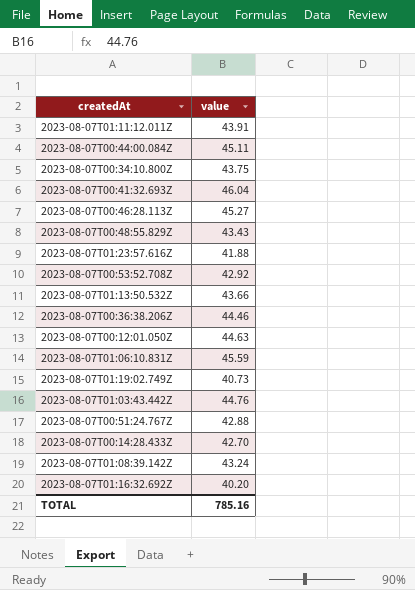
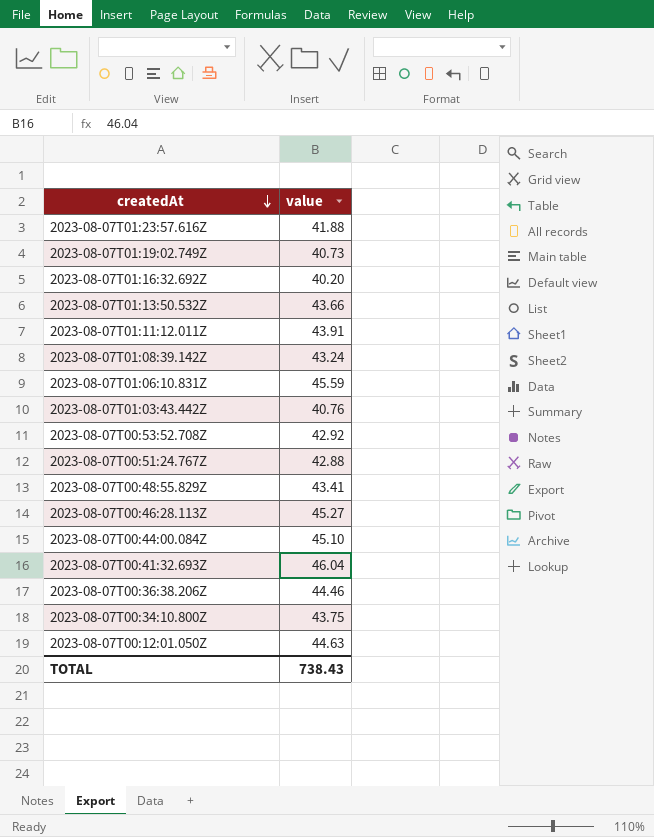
row order: none -> createdAt descending
row 2023-08-07T00:14:28.433Z: 42.70 -> none
2023-08-07T01:03:43.442Z | value: 44.76 -> 40.76
2023-08-07T00:48:55.829Z | value: 43.43 -> 43.41
2023-08-07T00:44:00.084Z | value: 45.11 -> 45.10
TOTAL | value: 785.16 -> 738.43

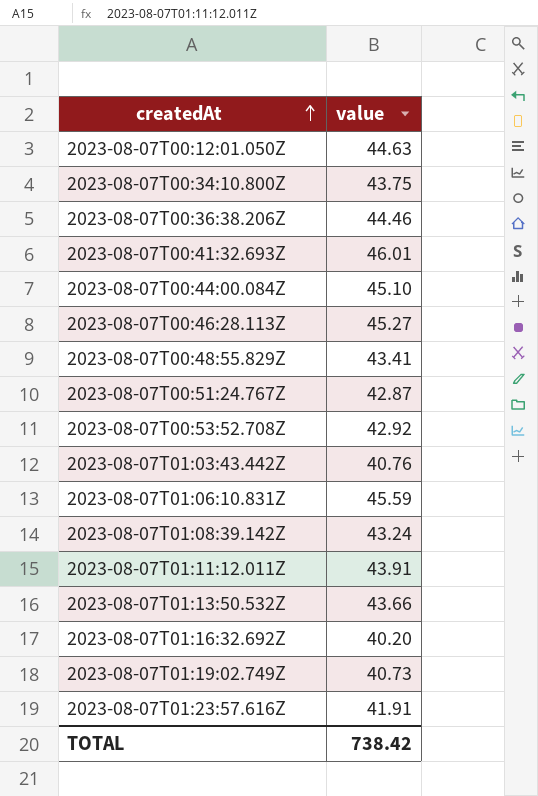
row order: createdAt descending -> createdAt ascending
2023-08-07T00:41:32.693Z | value: 46.04 -> 46.01
2023-08-07T00:51:24.767Z | value: 42.88 -> 42.87
2023-08-07T01:23:57.616Z | value: 41.88 -> 41.91
TOTAL | value: 738.43 -> 738.42

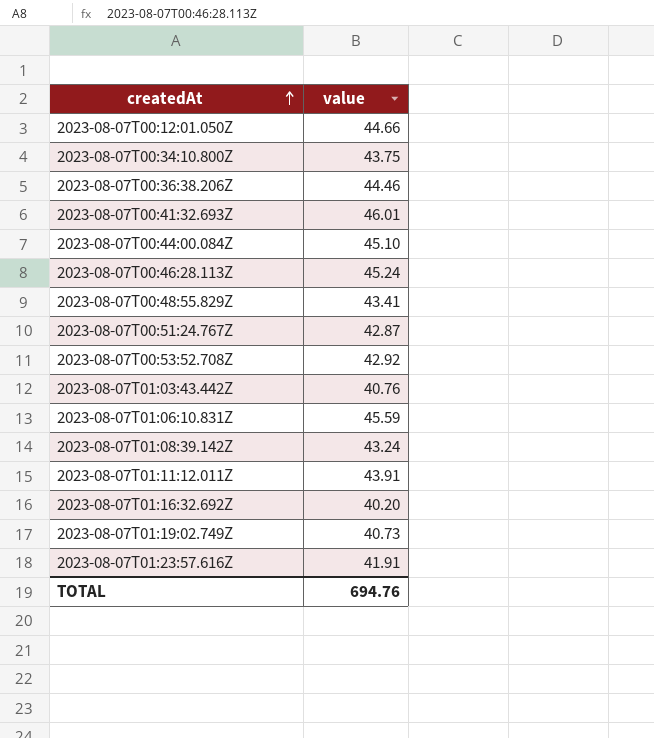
row 2023-08-07T01:13:50.532Z: 43.66 -> none
2023-08-07T00:12:01.050Z | value: 44.63 -> 44.66
2023-08-07T00:46:28.113Z | value: 45.27 -> 45.24
TOTAL | value: 738.42 -> 694.76

